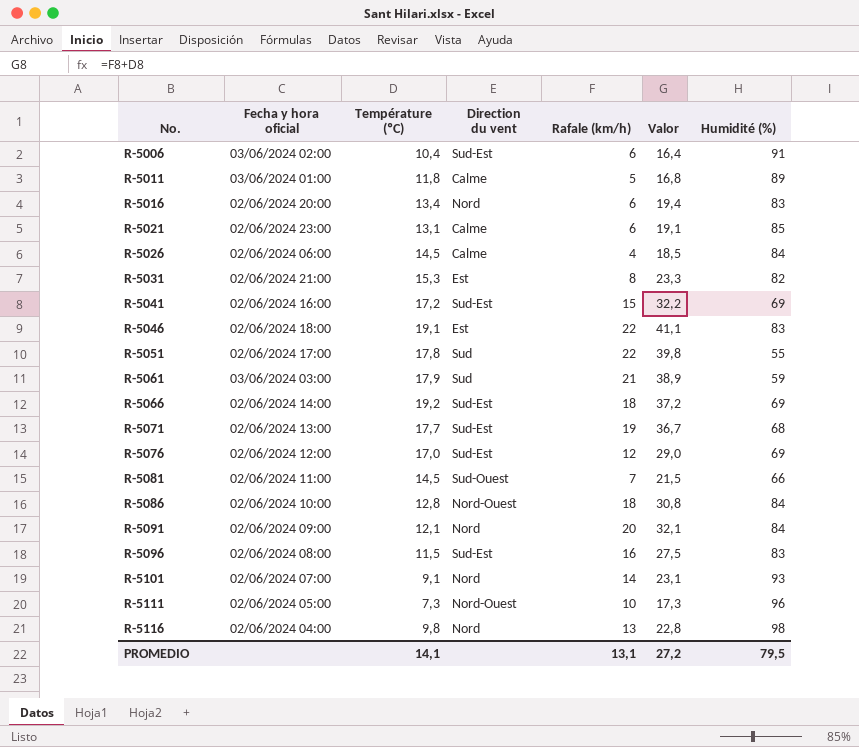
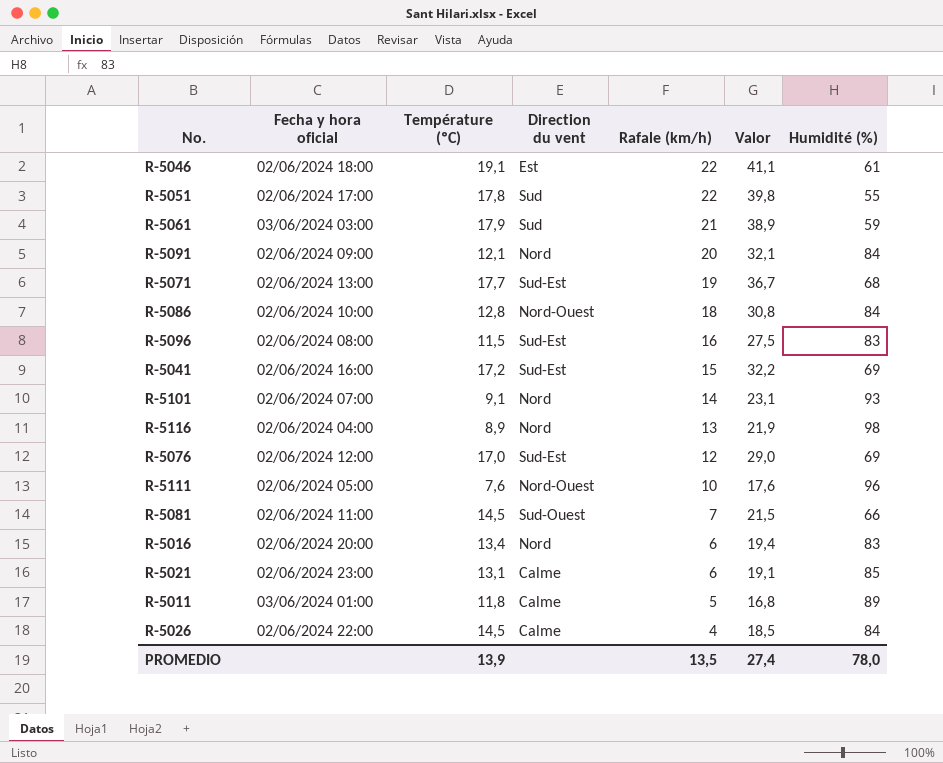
row order: No. ascending -> Rafale (km/h) descending
row R-5006: 03/06/2024 02:00 | 10,4 | Sud-Est | 6 | 16,4 | 91 -> none
row R-5031: 02/06/2024 21:00 | 15,3 | Est | 8 | 23,3 | 82 -> none
row R-5066: 02/06/2024 14:00 | 19,2 | Sud-Est | 18 | 37,2 | 69 -> none
R-5046 | Humidité (%): 83 -> 61
R-5116 | Température (ºC): 9,8 -> 8,9
R-5116 | Valor: 22,8 -> 21,9
R-5111 | Température (ºC): 7,3 -> 7,6
R-5111 | Valor: 17,3 -> 17,6
R-5026 | Fecha y hora oficial: 02/06/2024 06:00 -> 02/06/2024 22:00
PROMEDIO | Température (ºC): 14,1 -> 13,9
PROMEDIO | Rafale (km/h): 13,1 -> 13,5
PROMEDIO | Valor: 27,2 -> 27,4
PROMEDIO | Humidité (%): 79,5 -> 78,0

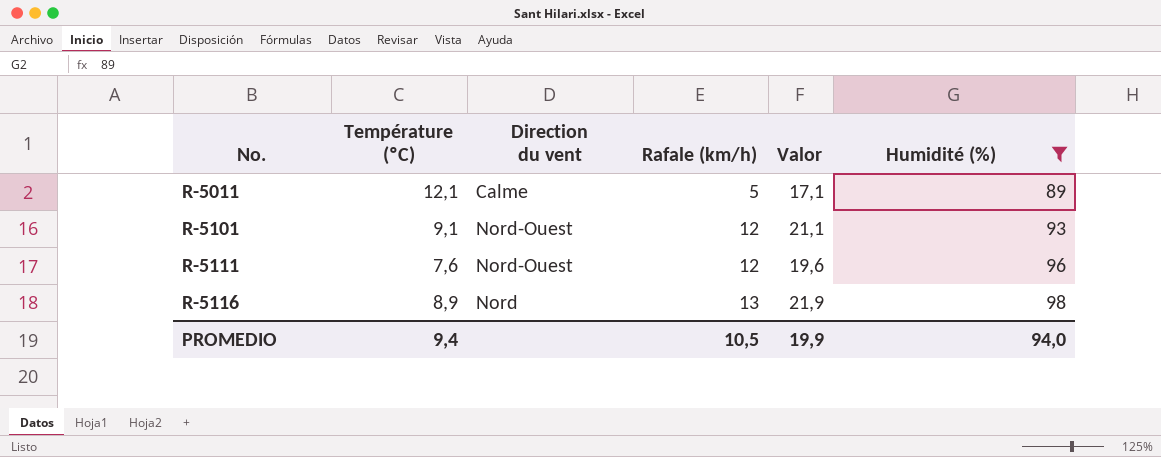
filter: none -> Humidité (%) >= 89
row order: Rafale (km/h) descending -> No. ascending
column Fecha y hora oficial | position: 2 -> none
R-5011 | Température (ºC): 11,8 -> 12,1
R-5011 | Valor: 16,8 -> 17,1
R-5101 | Direction du vent: Nord -> Nord-Ouest
R-5101 | Rafale (km/h): 14 -> 12
R-5101 | Valor: 23,1 -> 21,1
R-5111 | Rafale (km/h): 10 -> 12
R-5111 | Valor: 17,6 -> 19,6
PROMEDIO | Température (ºC): 13,9 -> 9,4
PROMEDIO | Rafale (km/h): 13,5 -> 10,5
PROMEDIO | Valor: 27,4 -> 19,9
PROMEDIO | Humidité (%): 78,0 -> 94,0

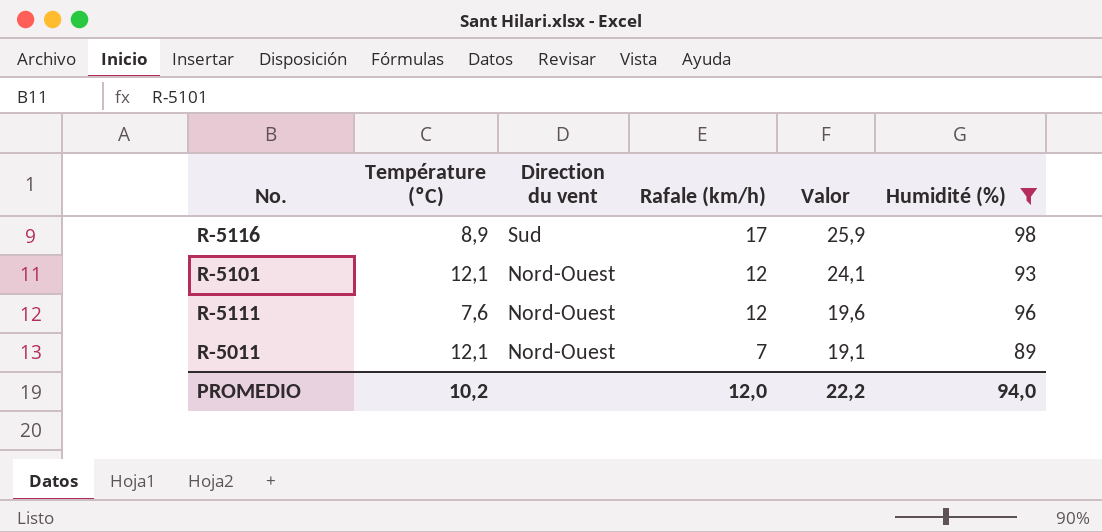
row order: No. ascending -> Direction du vent descending
R-5116 | Direction du vent: Nord -> Sud
R-5116 | Rafale (km/h): 13 -> 17
R-5116 | Valor: 21,9 -> 25,9
R-5101 | Température (ºC): 9,1 -> 12,1
R-5101 | Valor: 21,1 -> 24,1
R-5011 | Direction du vent: Calme -> Nord-Ouest
R-5011 | Rafale (km/h): 5 -> 7
R-5011 | Valor: 17,1 -> 19,1
PROMEDIO | Température (ºC): 9,4 -> 10,2
PROMEDIO | Rafale (km/h): 10,5 -> 12,0
PROMEDIO | Valor: 19,9 -> 22,2

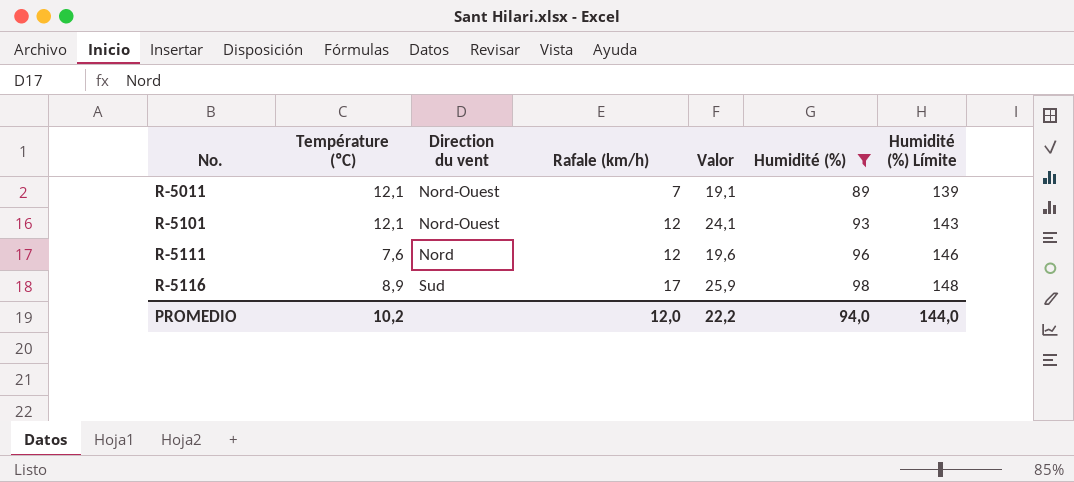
row order: Direction du vent descending -> No. ascending
column Humidité (%) Límite | formula: none -> [Humidité (%)] + 50
R-5111 | Direction du vent: Nord-Ouest -> Nord

